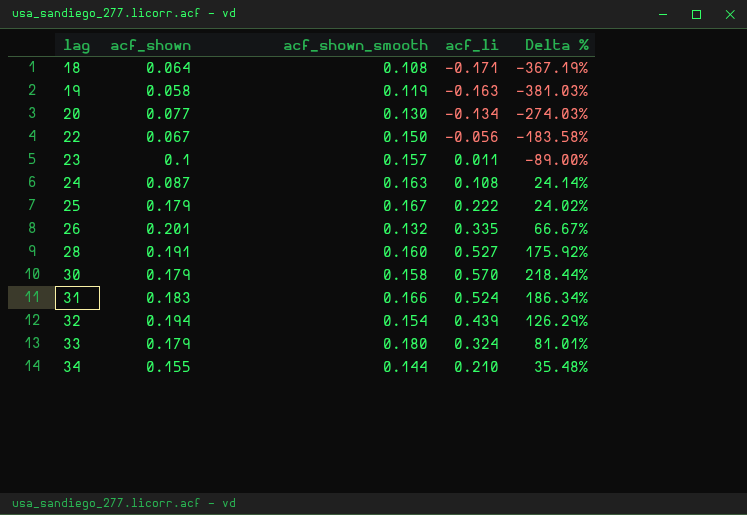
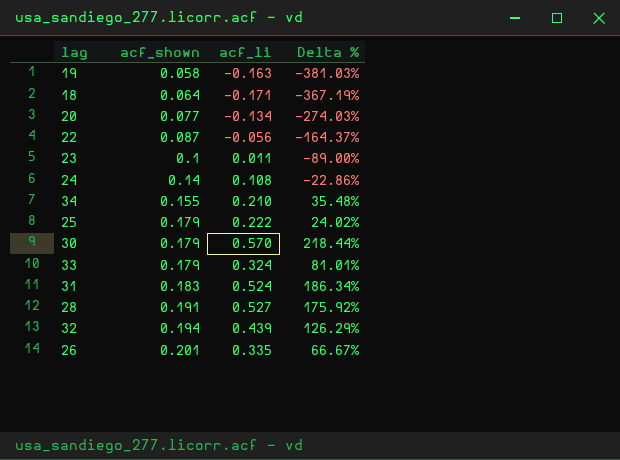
row order: lag ascending -> acf_shown ascending
column acf_shown_smooth | position: 3 -> none
22 | acf_shown: 0.067 -> 0.087
22 | Delta %: -183.58% -> -164.37%
24 | acf_shown: 0.087 -> 0.14
24 | Delta %: 24.14% -> -22.86%

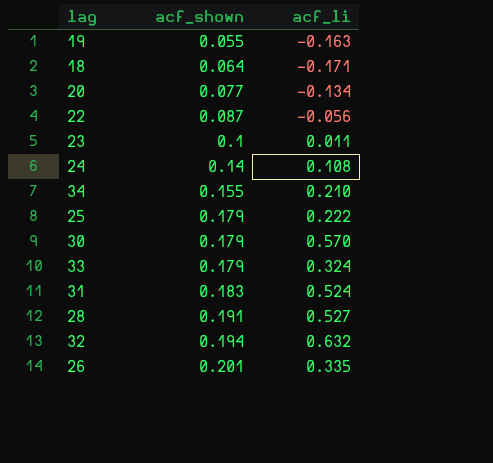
column Delta % | formula: ([acf_li] - [acf_shown]) / [acf_shown] -> none
19 | acf_shown: 0.058 -> 0.055
32 | acf_li: 0.439 -> 0.632

